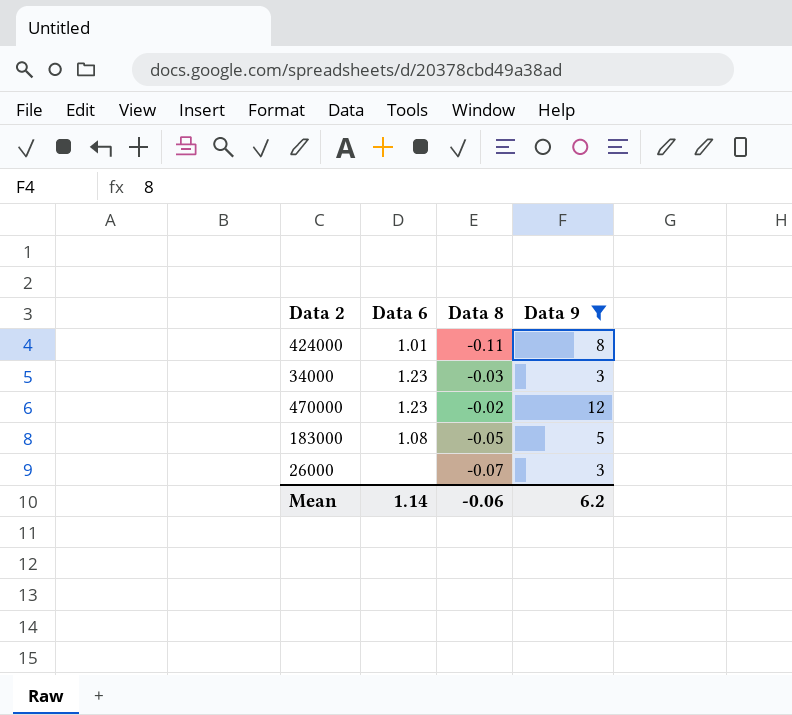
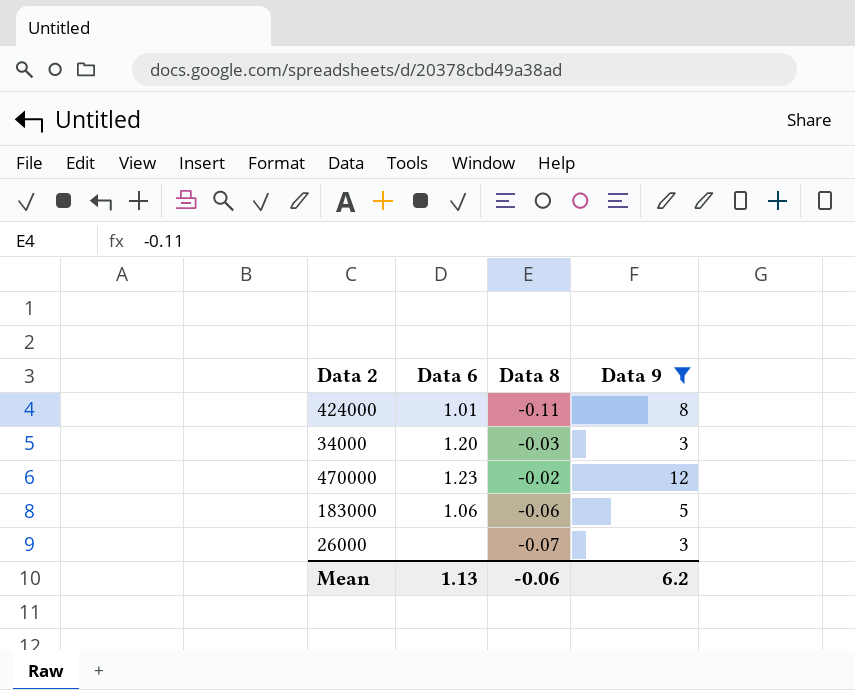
34000 | Data 6: 1.23 -> 1.20
183000 | Data 6: 1.08 -> 1.06
183000 | Data 8: -0.05 -> -0.06
Mean | Data 6: 1.14 -> 1.13

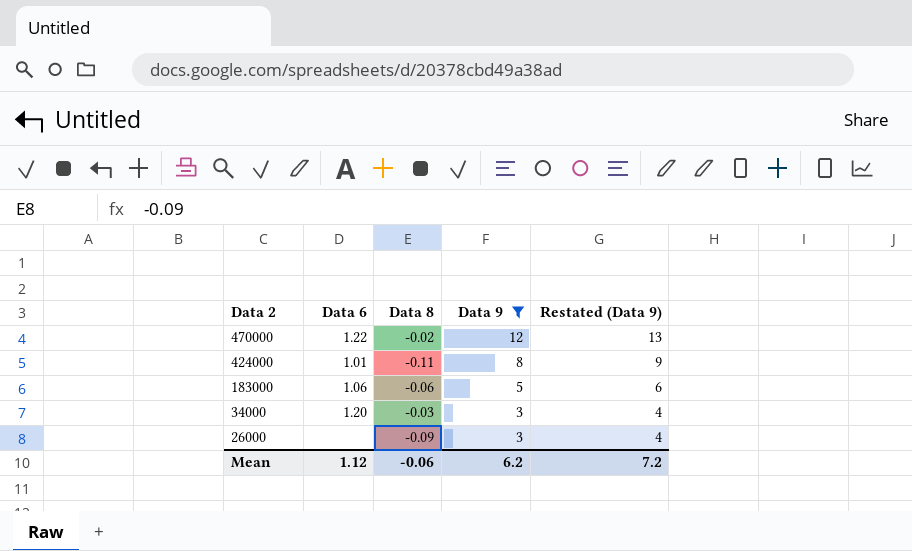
row order: none -> Data 2 descending
column Restated (Data 9) | formula: none -> [Data 9] + 1
470000 | Data 6: 1.23 -> 1.22
26000 | Data 8: -0.07 -> -0.09
Mean | Data 6: 1.13 -> 1.12

